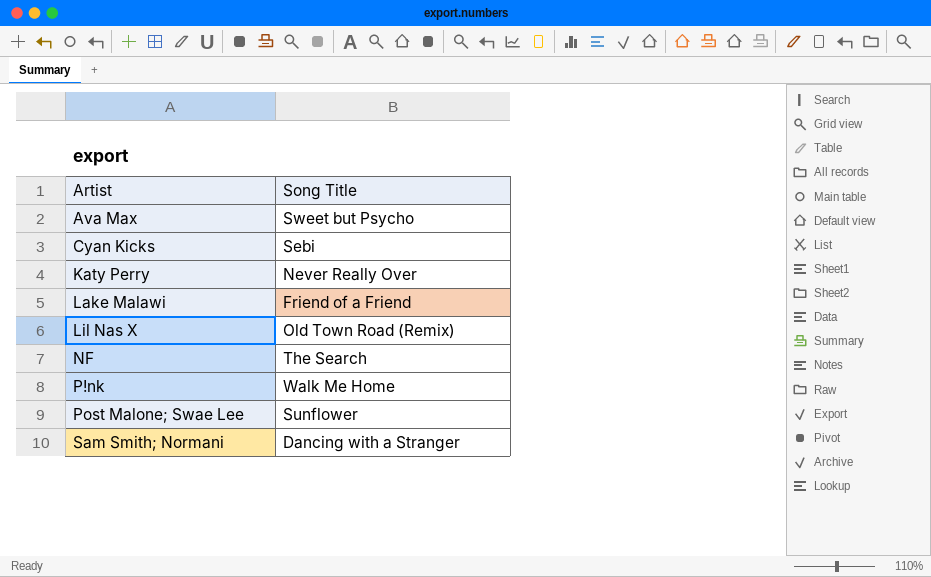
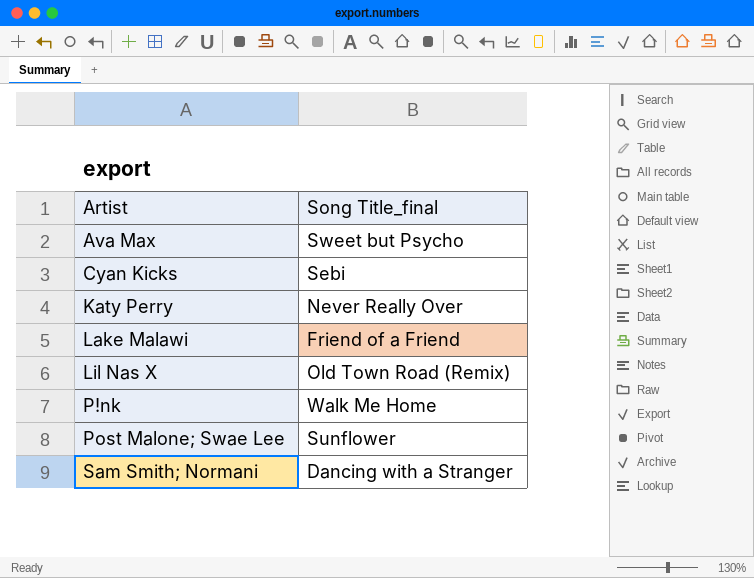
column name: Song Title -> Song Title_final
row NF: The Search -> none

